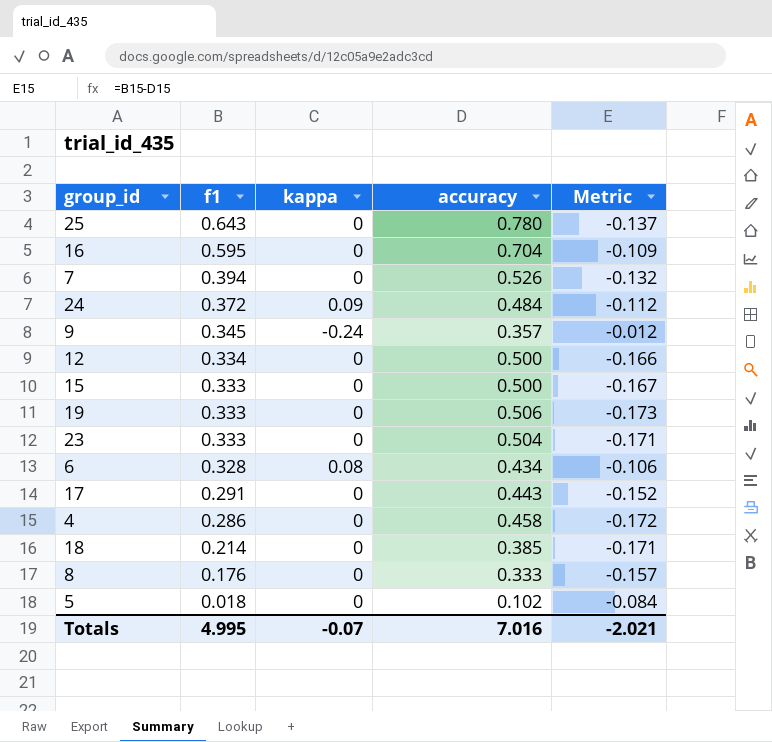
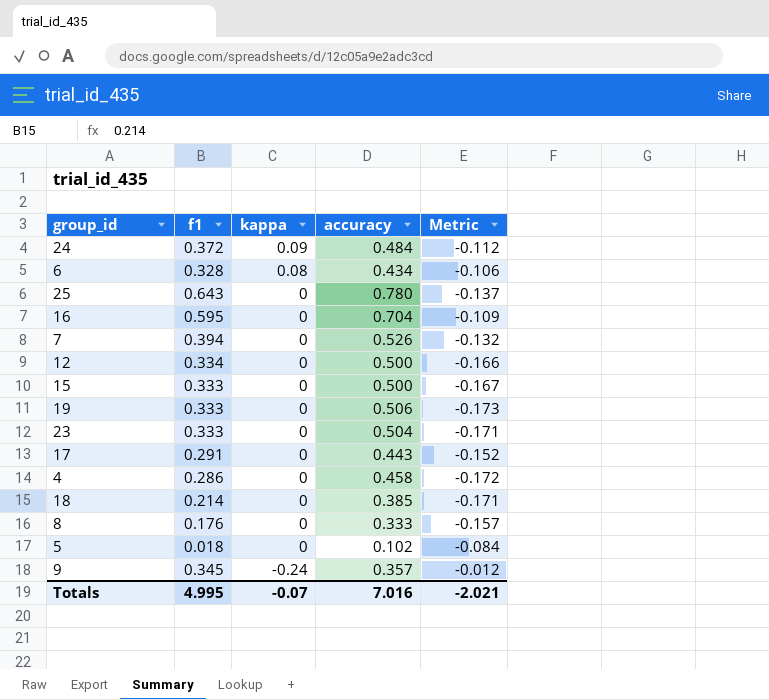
row order: f1 descending -> kappa descending

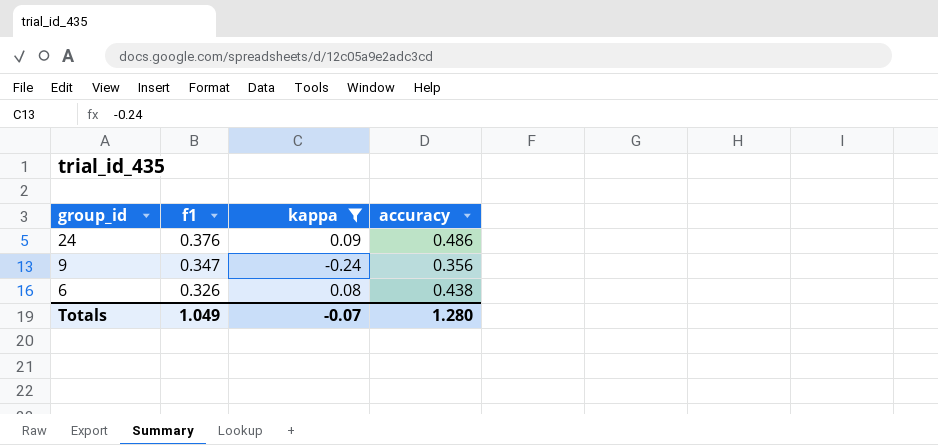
filter: none -> kappa != 0
row order: kappa descending -> group_id descending
column Metric | formula: [f1] - [accuracy] -> none
24 | f1: 0.372 -> 0.376
24 | accuracy: 0.484 -> 0.486
9 | f1: 0.345 -> 0.347
9 | accuracy: 0.357 -> 0.356
6 | f1: 0.328 -> 0.326
6 | accuracy: 0.434 -> 0.438
Totals | f1: 4.995 -> 1.049
Totals | accuracy: 7.016 -> 1.280

